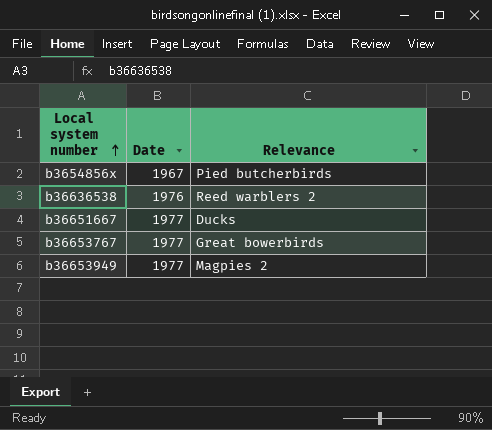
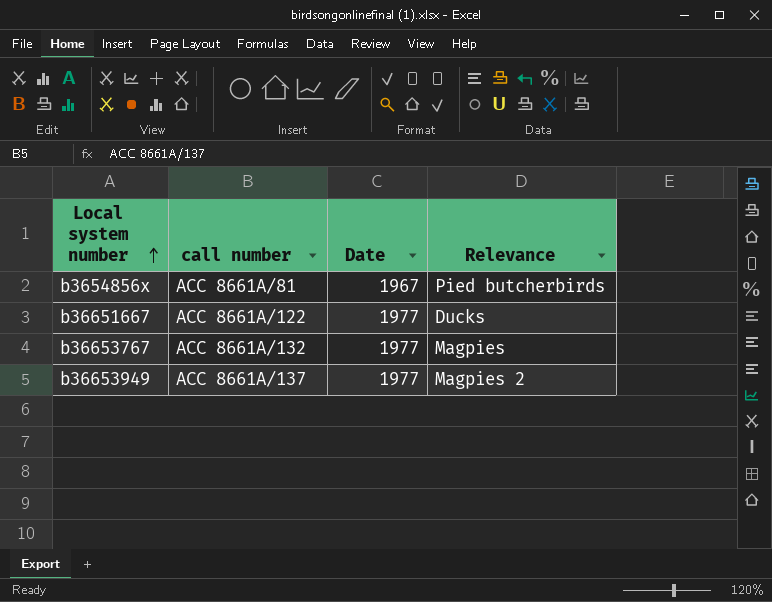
column call number | position: none -> 2
row b36636538: 1976 | Reed warblers 2 -> none
b36653767 | Relevance: Great bowerbirds -> Magpies

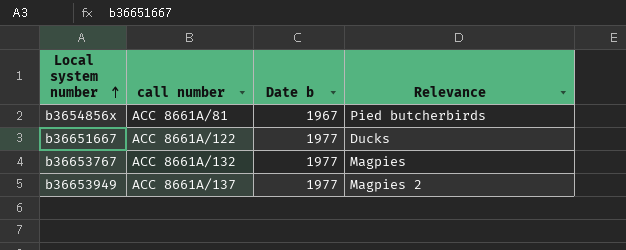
column name: Date -> Date b

